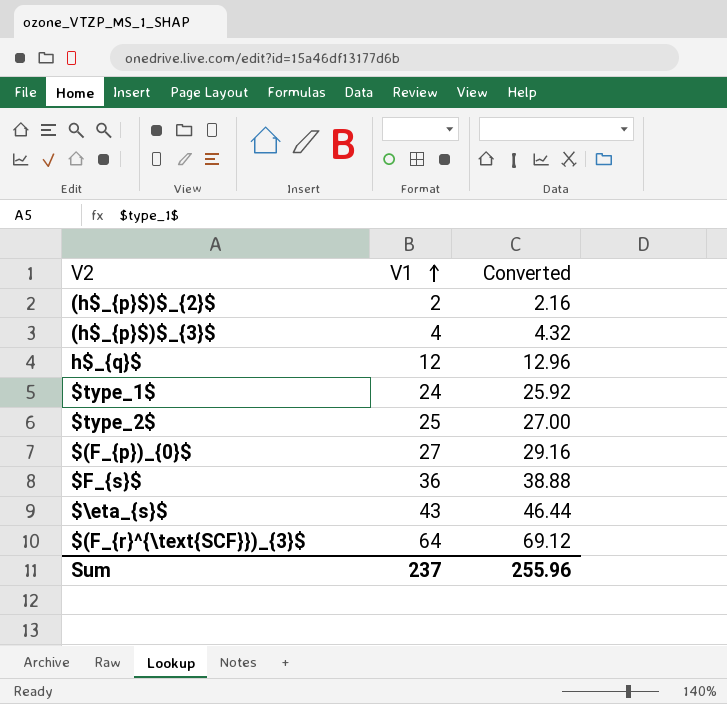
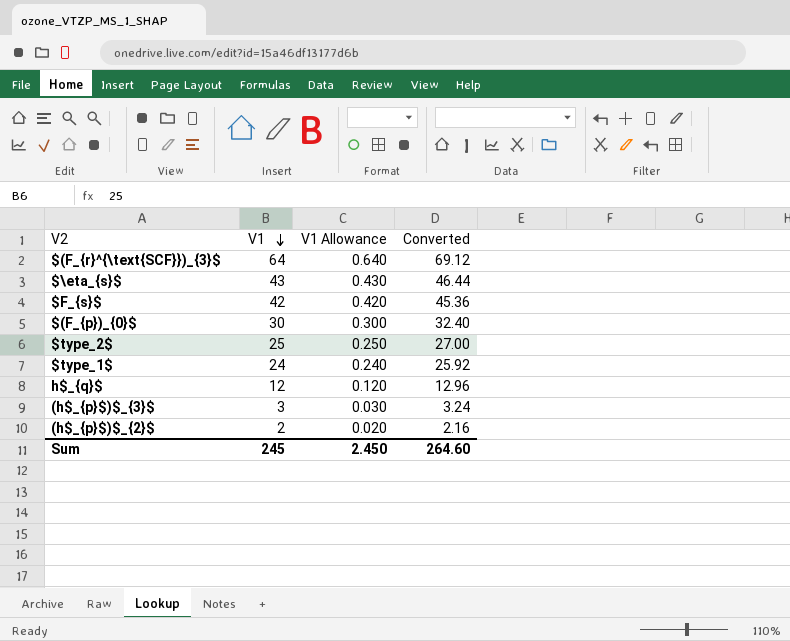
row order: V1 ascending -> V1 descending
column V1 Allowance | formula: none -> [V1] * 0.01
$F_{s}$ | V1: 36 -> 42
$F_{s}$ | Converted: 38.88 -> 45.36
$(F_{p})_{0}$ | V1: 27 -> 30
$(F_{p})_{0}$ | Converted: 29.16 -> 32.40
(h$_{p}$)$_{3}$ | V1: 4 -> 3
(h$_{p}$)$_{3}$ | Converted: 4.32 -> 3.24
Sum | V1: 237 -> 245
Sum | Converted: 255.96 -> 264.60

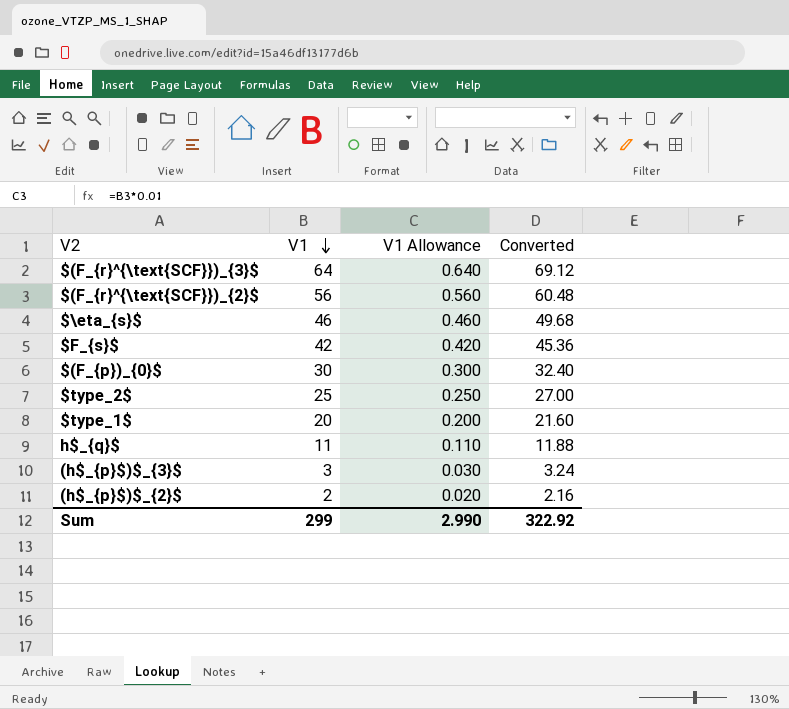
row $(F_{r}^{\text{SCF}})_{2}$: none -> 56 | 0.560 | 60.48
$\eta_{s}$ | V1: 43 -> 46
$\eta_{s}$ | V1 Allowance: 0.430 -> 0.460
$\eta_{s}$ | Converted: 46.44 -> 49.68
$type_1$ | V1: 24 -> 20
$type_1$ | V1 Allowance: 0.240 -> 0.200
$type_1$ | Converted: 25.92 -> 21.60
h$_{q}$ | V1: 12 -> 11
h$_{q}$ | V1 Allowance: 0.120 -> 0.110
h$_{q}$ | Converted: 12.96 -> 11.88
Sum | V1: 245 -> 299
Sum | V1 Allowance: 2.450 -> 2.990
Sum | Converted: 264.60 -> 322.92

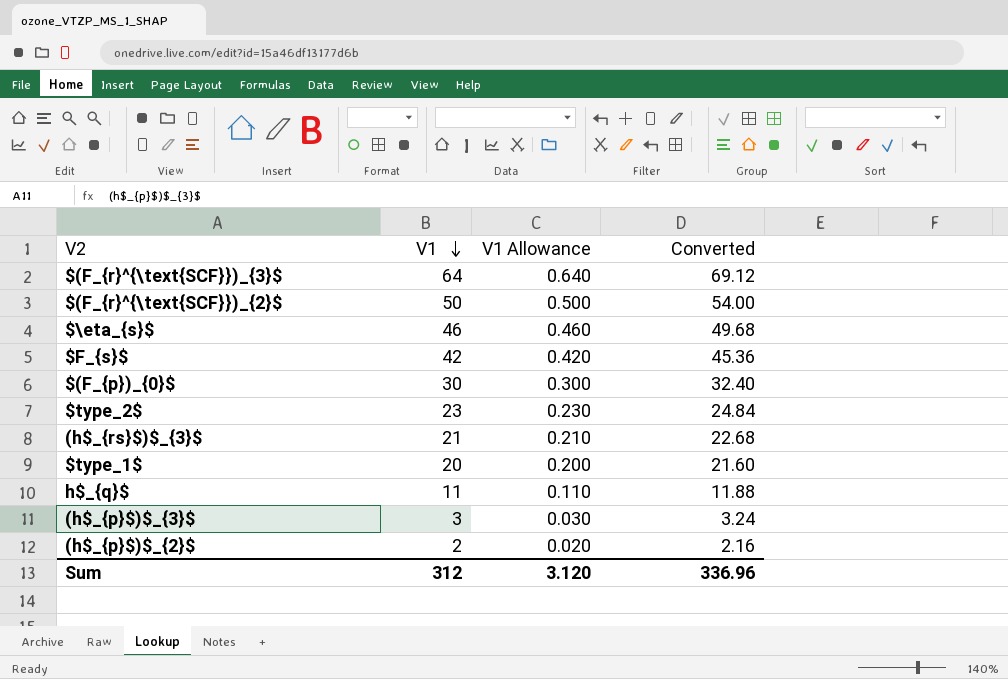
$(F_{r}^{\text{SCF}})_{2}$ | V1: 56 -> 50
$(F_{r}^{\text{SCF}})_{2}$ | V1 Allowance: 0.560 -> 0.500
$(F_{r}^{\text{SCF}})_{2}$ | Converted: 60.48 -> 54.00
$type_2$ | V1: 25 -> 23
$type_2$ | V1 Allowance: 0.250 -> 0.230
$type_2$ | Converted: 27.00 -> 24.84
row (h$_{rs}$)$_{3}$: none -> 21 | 0.210 | 22.68
Sum | V1: 299 -> 312
Sum | V1 Allowance: 2.990 -> 3.120
Sum | Converted: 322.92 -> 336.96

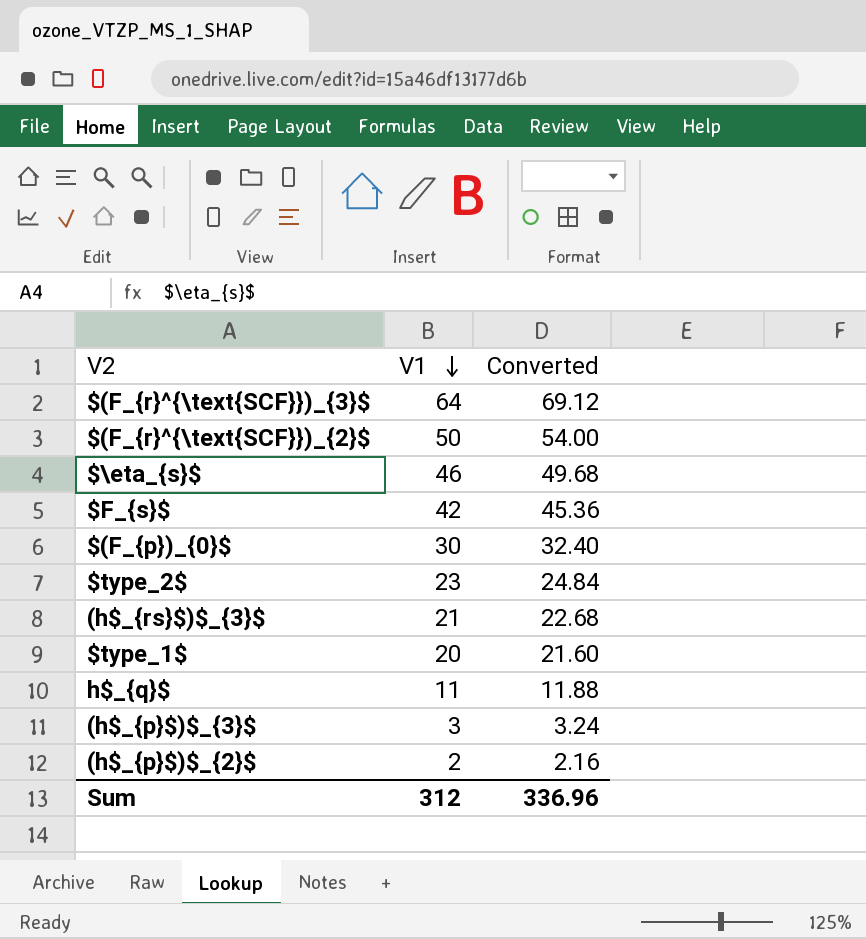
column V1 Allowance | formula: [V1] * 0.01 -> none

